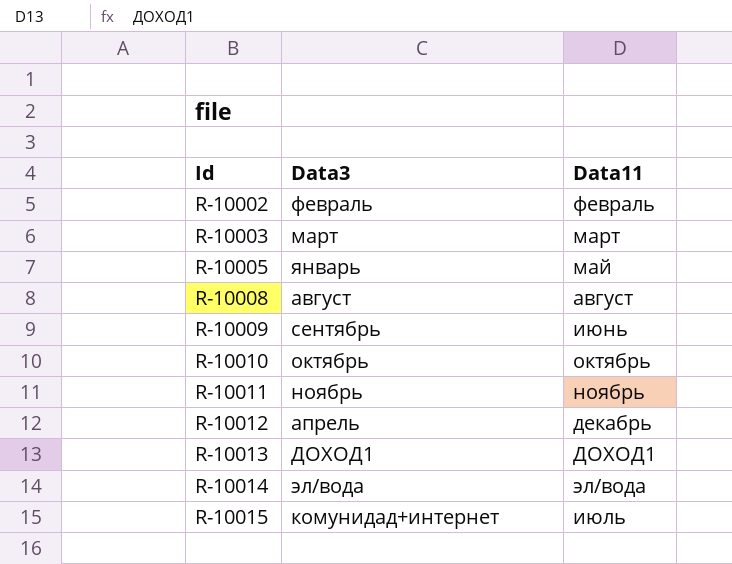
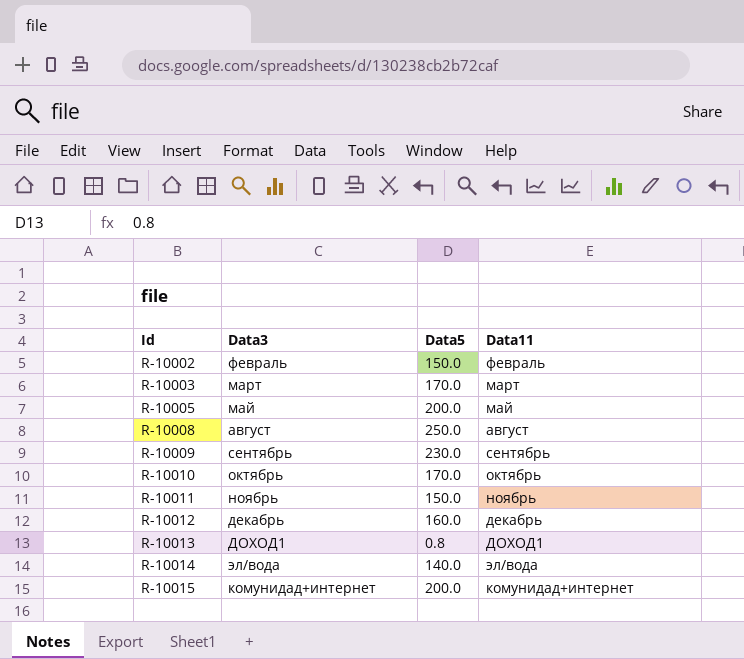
column Data5 | position: none -> 3
R-10005 | Data3: январь -> май
R-10009 | Data11: июнь -> сентябрь
R-10012 | Data3: апрель -> декабрь
R-10015 | Data11: июль -> комунидад+интернет

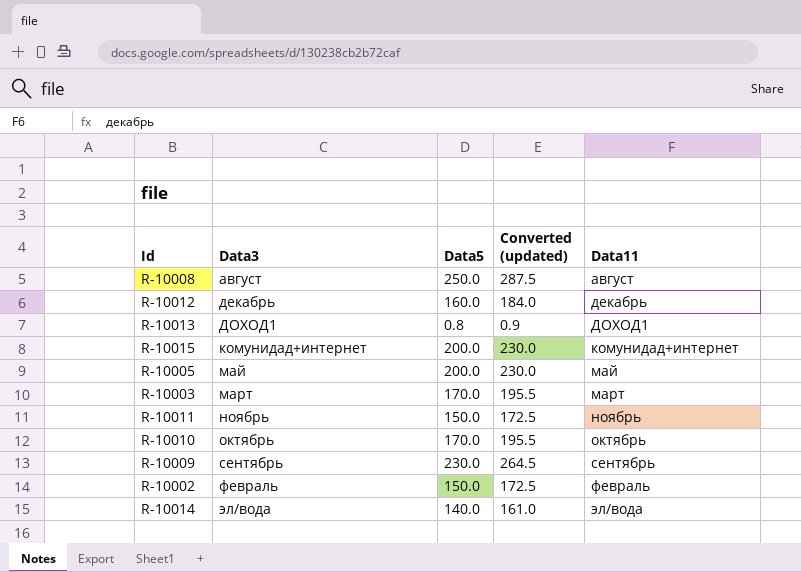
row order: Id ascending -> Data3 ascending
column Converted (updated) | formula: none -> [Data5] * 1.15

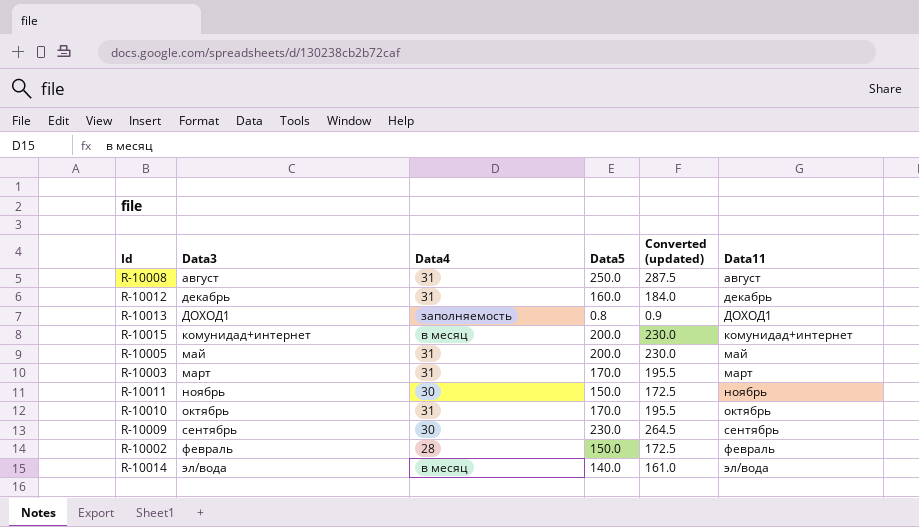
column Data4 | position: none -> 3

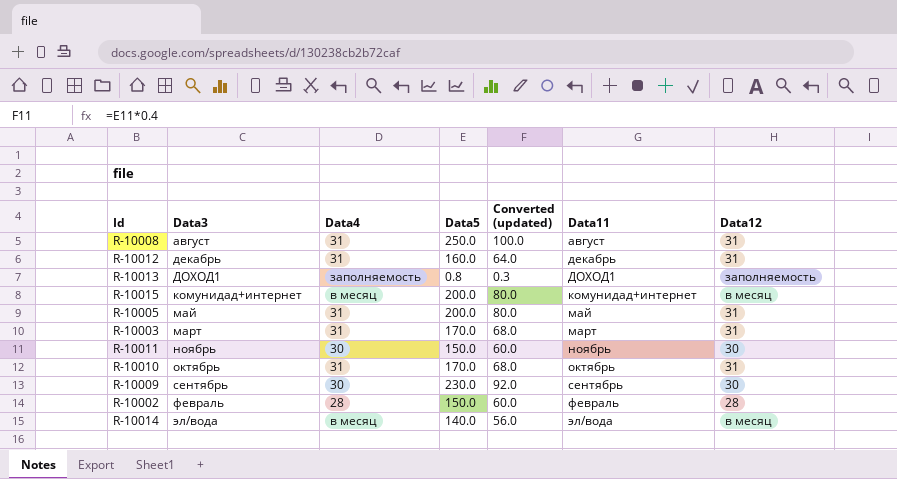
column Converted (updated) | formula: [Data5] * 1.15 -> [Data5] * 0.4
column Data12 | position: none -> 7

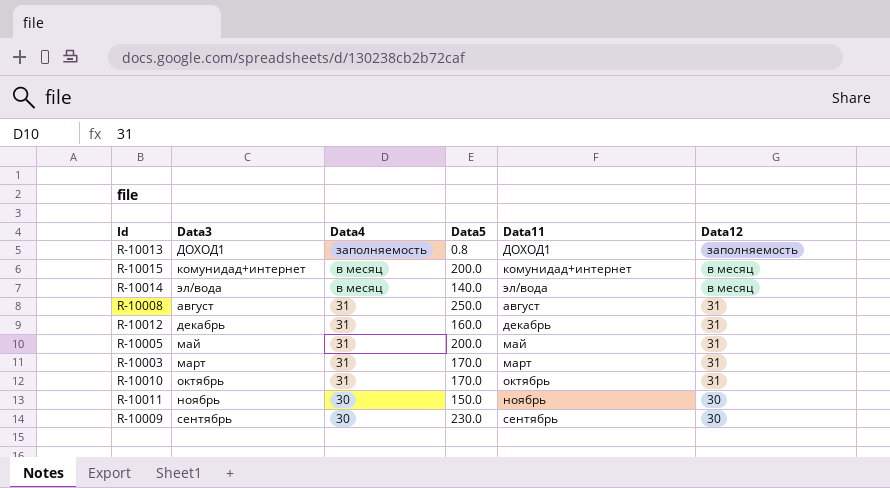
row order: Data3 ascending -> Data4 descending
column Converted (updated) | formula: [Data5] * 0.4 -> none
row R-10002: февраль | 28 | 150.0 | 60.0 | февраль | 28 -> none

